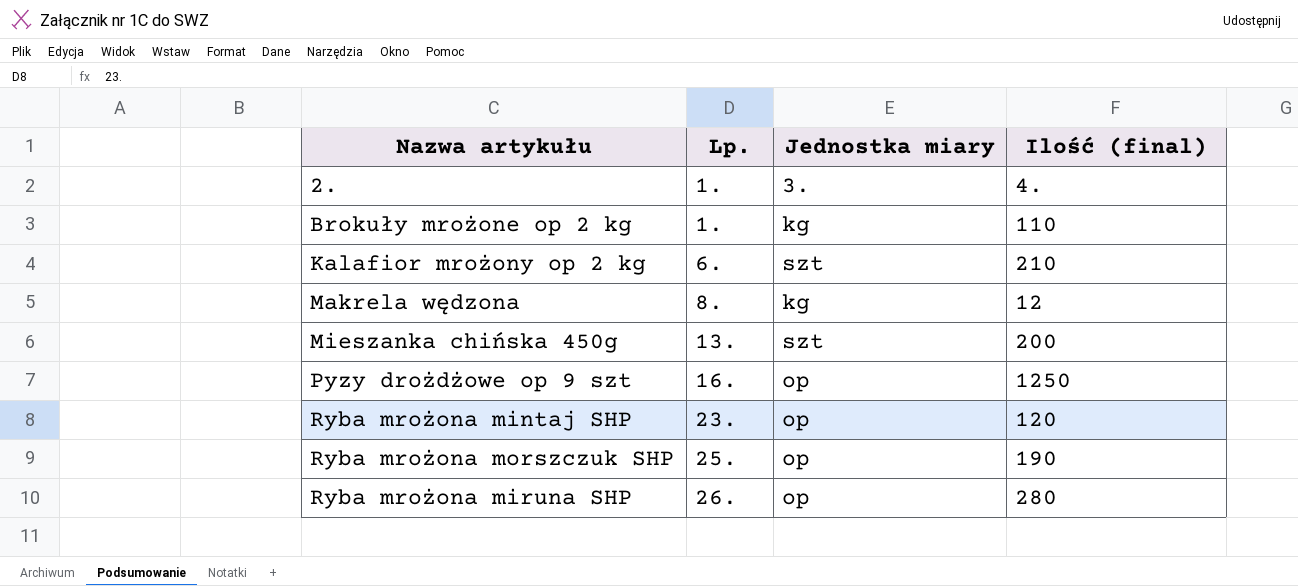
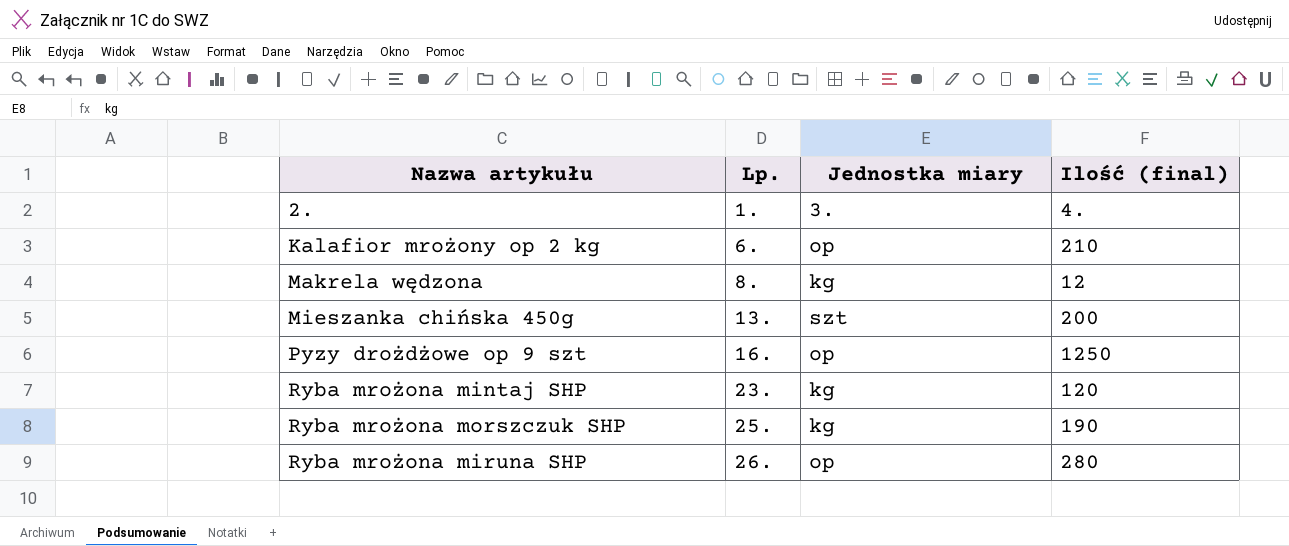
row Brokuły mrożone op 2 kg: 1. | kg | 110 -> none
Kalafior mrożony op 2 kg | Jednostka miary: szt -> op
Ryba mrożona mintaj SHP | Jednostka miary: op -> kg
Ryba mrożona morszczuk SHP | Jednostka miary: op -> kg

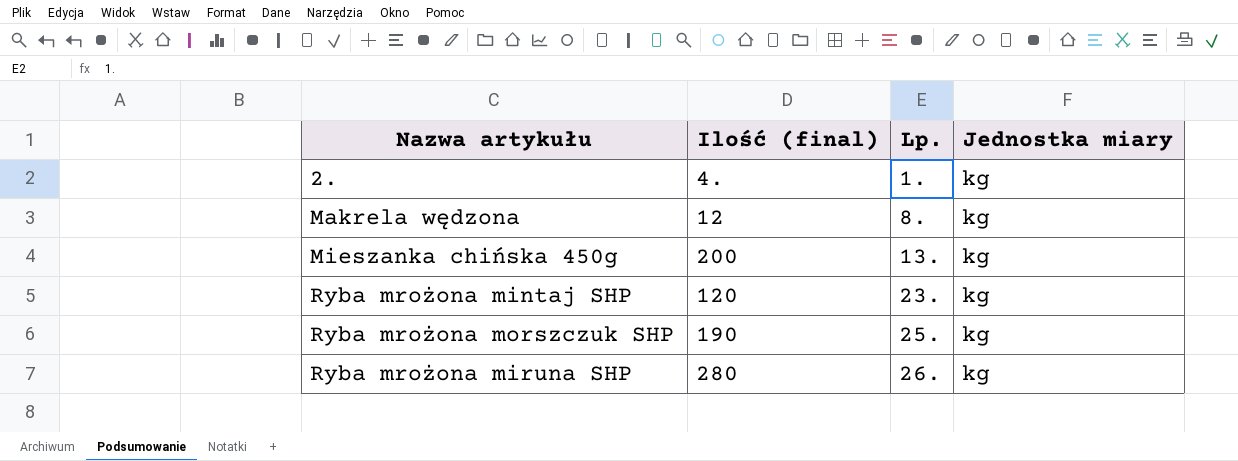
column Ilość (final) | position: 4 -> 2
row Kalafior mrożony op 2 kg: 6. | op | 210 -> none
row Pyzy drożdżowe op 9 szt: 16. | op | 1250 -> none
2. | Jednostka miary: 3. -> kg
Mieszanka chińska 450g | Jednostka miary: szt -> kg
Ryba mrożona miruna SHP | Jednostka miary: op -> kg

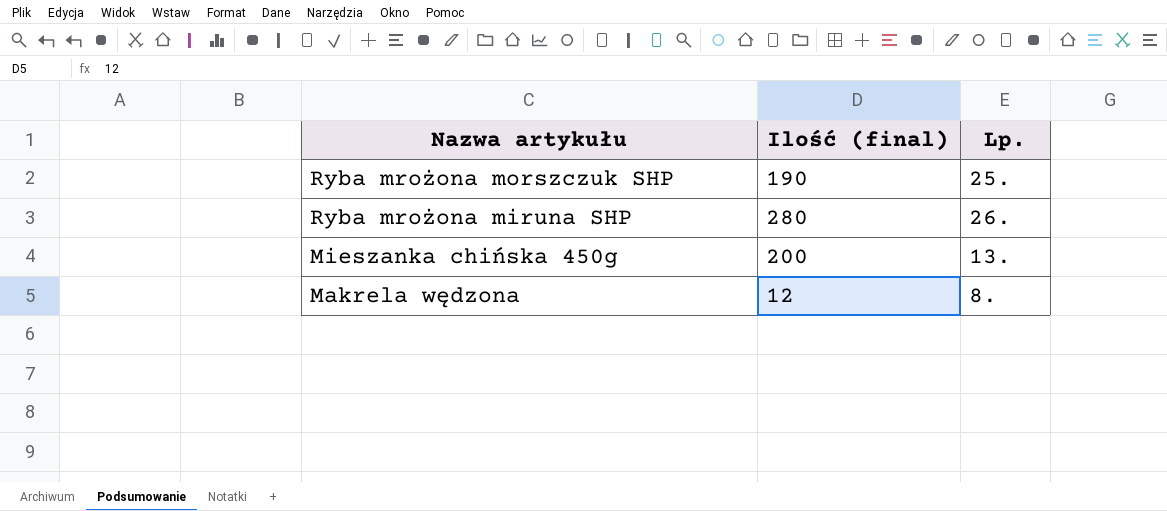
row order: Lp. ascending -> Nazwa artykułu descending
column Jednostka miary | position: 4 -> none
row 2.: 4. | 1. | kg -> none
row Ryba mrożona mintaj SHP: 120 | 23. | kg -> none

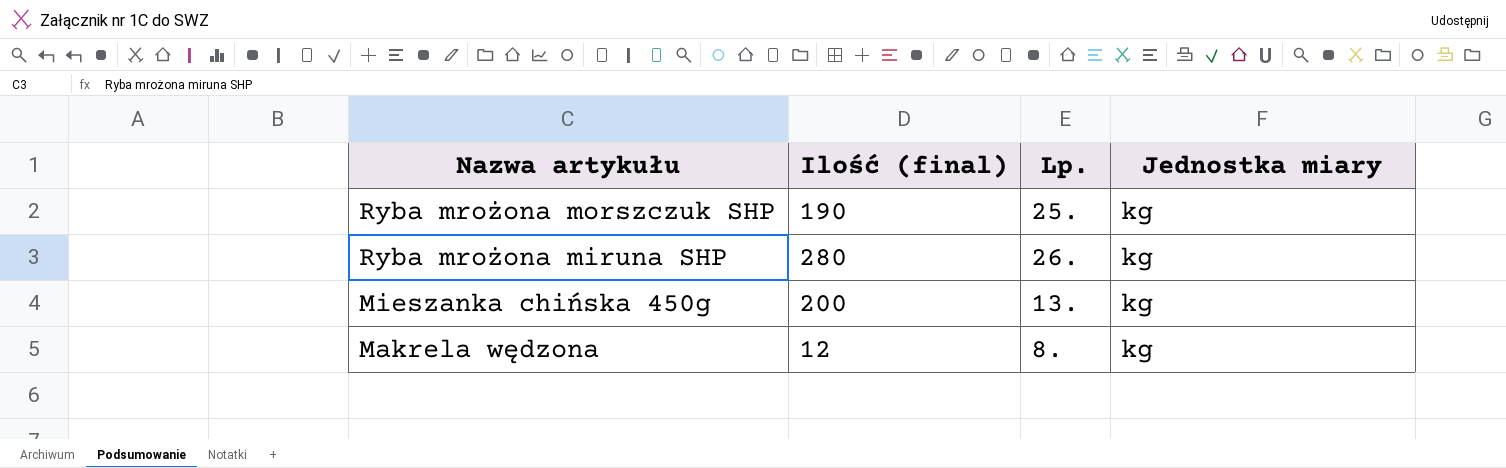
column Jednostka miary | position: none -> 4

